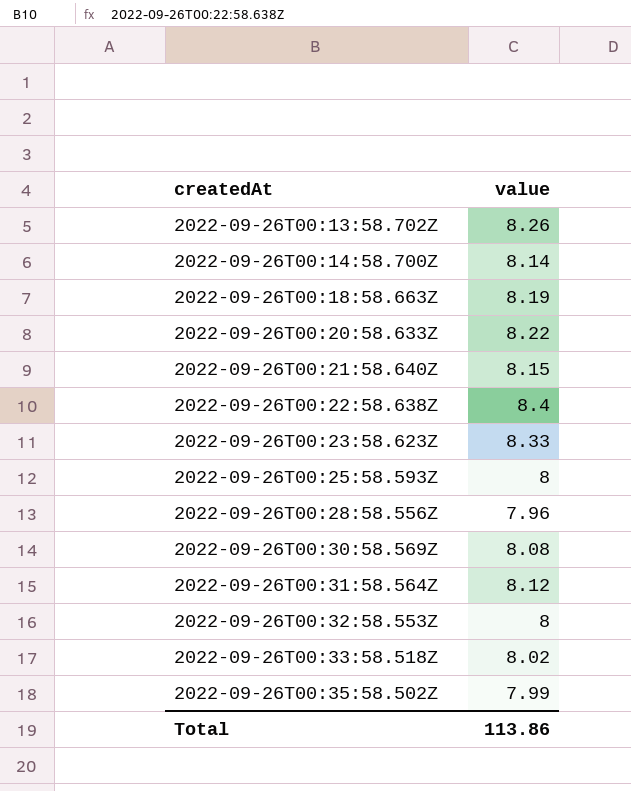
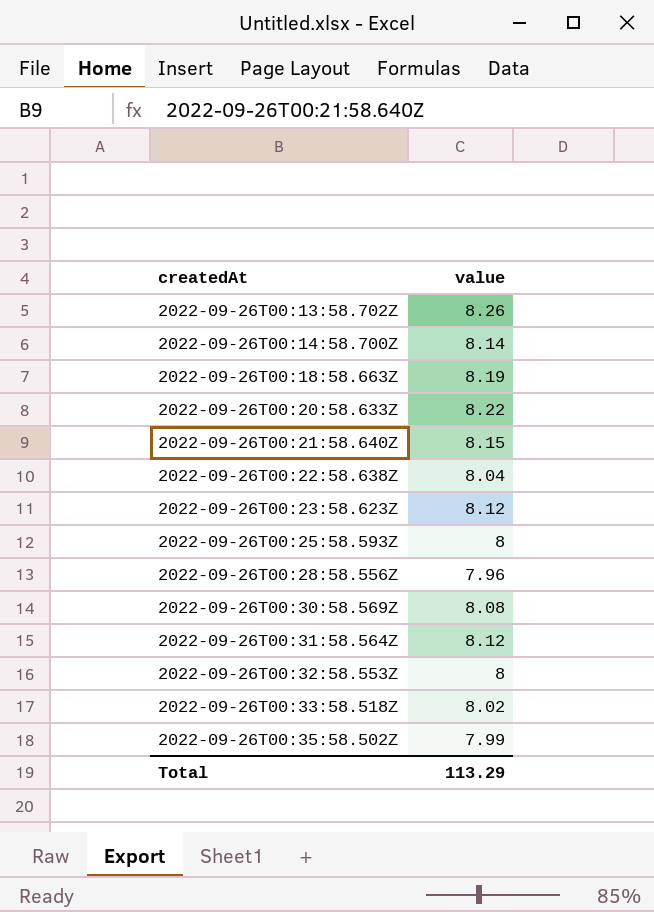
2022-09-26T00:22:58.638Z | value: 8.4 -> 8.04
2022-09-26T00:23:58.623Z | value: 8.33 -> 8.12
Total | value: 113.86 -> 113.29

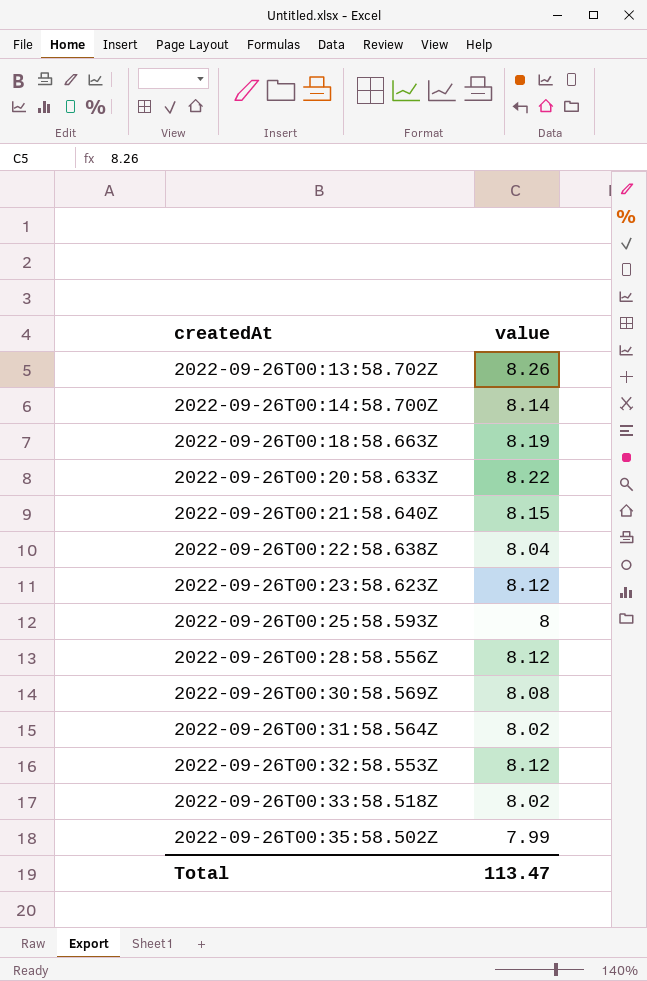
2022-09-26T00:28:58.556Z | value: 7.96 -> 8.12
2022-09-26T00:31:58.564Z | value: 8.12 -> 8.02
2022-09-26T00:32:58.553Z | value: 8 -> 8.12
Total | value: 113.29 -> 113.47

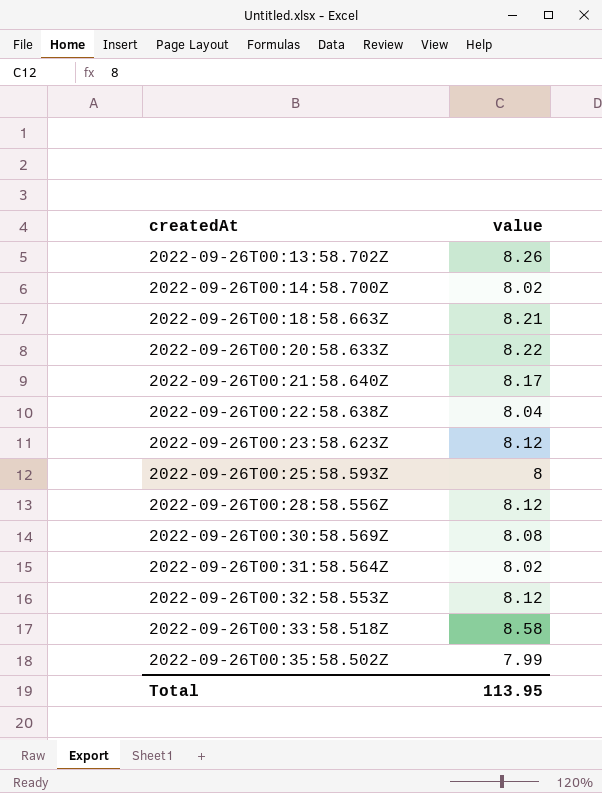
2022-09-26T00:14:58.700Z | value: 8.14 -> 8.02
2022-09-26T00:18:58.663Z | value: 8.19 -> 8.21
2022-09-26T00:21:58.640Z | value: 8.15 -> 8.17
2022-09-26T00:33:58.518Z | value: 8.02 -> 8.58
Total | value: 113.47 -> 113.95

